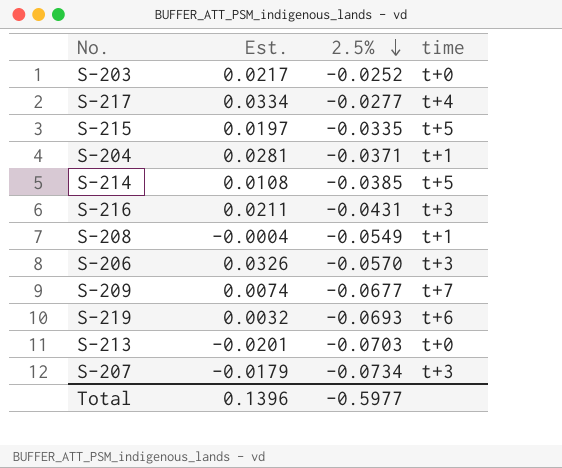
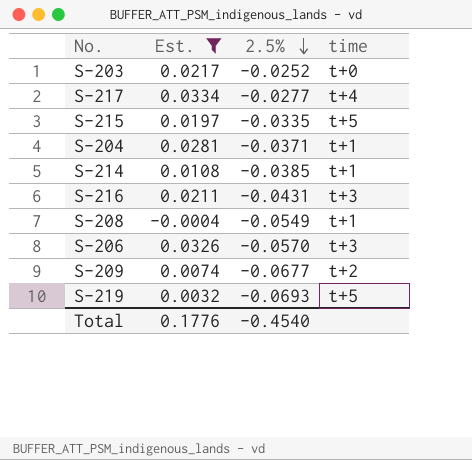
filter: none -> Est. >= -0.0004
S-214 | time: t+5 -> t+1
S-209 | time: t+7 -> t+2
S-219 | time: t+6 -> t+5
Total | Est.: 0.1396 -> 0.1776
Total | 2.5%: -0.5977 -> -0.4540

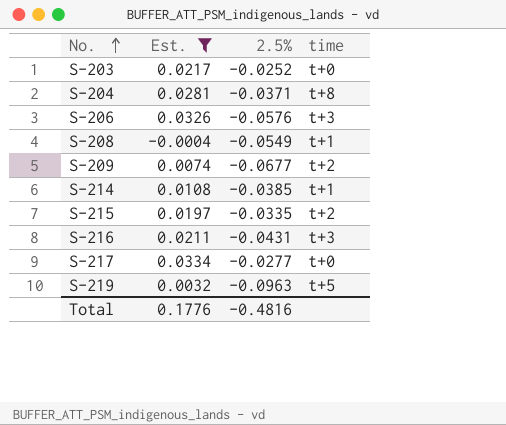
row order: 2.5% descending -> No. ascending
S-204 | time: t+1 -> t+8
S-206 | 2.5%: -0.0570 -> -0.0576
S-215 | time: t+5 -> t+2
S-217 | time: t+4 -> t+0
S-219 | 2.5%: -0.0693 -> -0.0963
Total | 2.5%: -0.4540 -> -0.4816

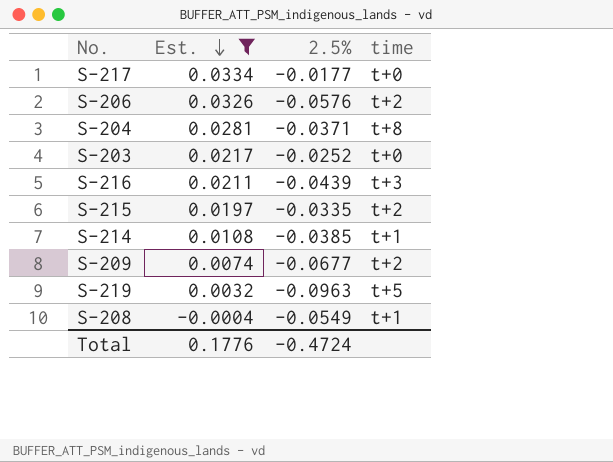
row order: No. ascending -> Est. descending
S-217 | 2.5%: -0.0277 -> -0.0177
S-206 | time: t+3 -> t+2
S-216 | 2.5%: -0.0431 -> -0.0439
Total | 2.5%: -0.4816 -> -0.4724

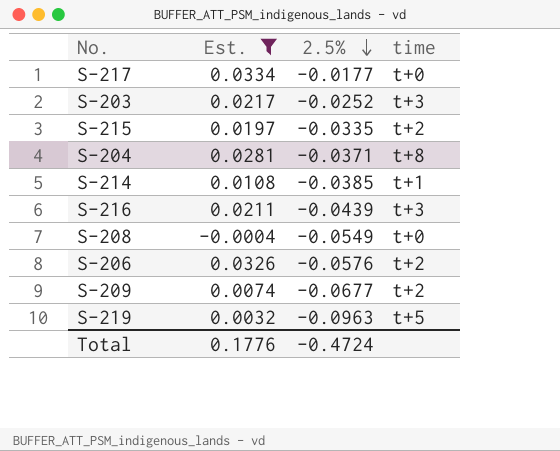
row order: Est. descending -> 2.5% descending
S-203 | time: t+0 -> t+3
S-208 | time: t+1 -> t+0

